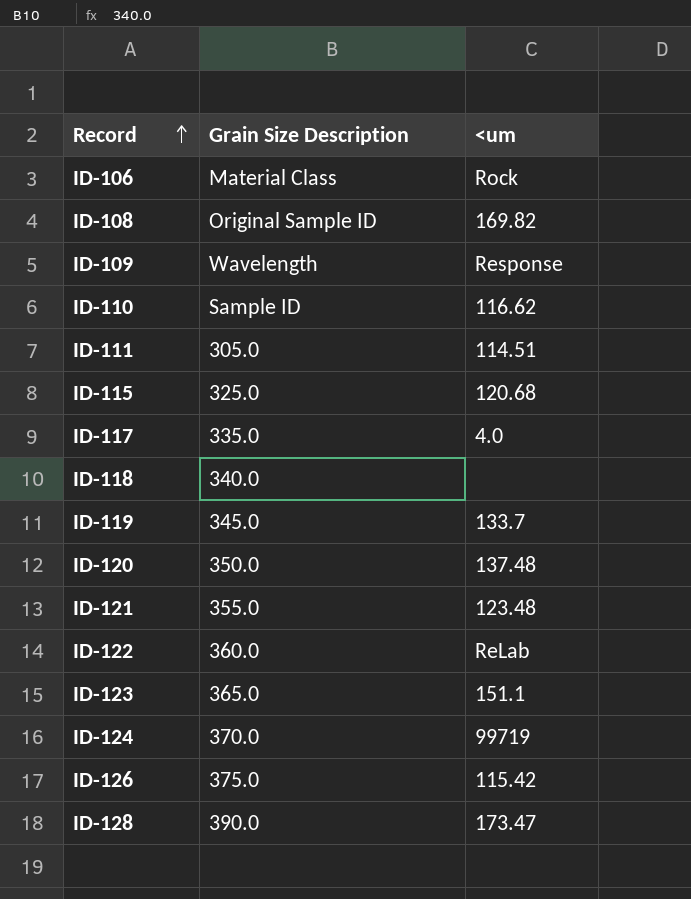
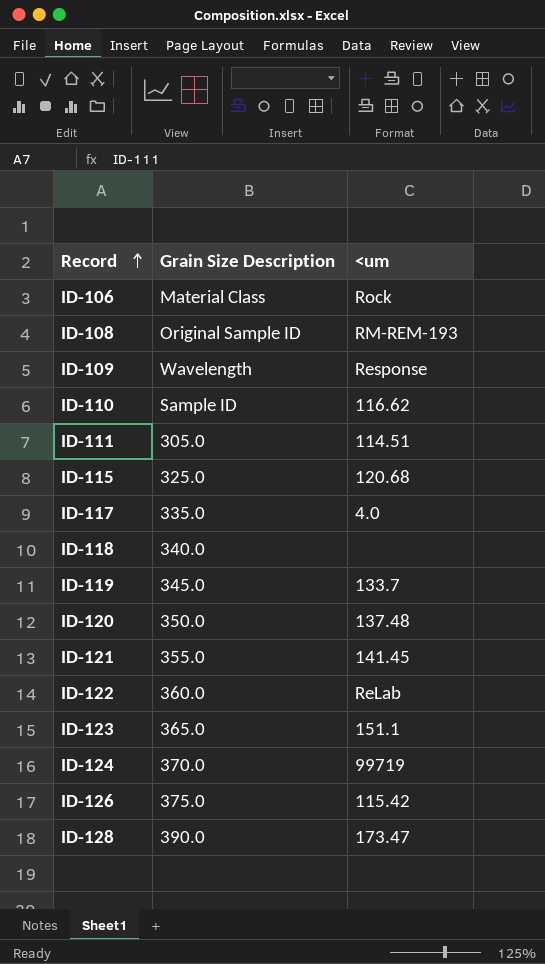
ID-108 | <um: 169.82 -> RM-REM-193
ID-121 | <um: 123.48 -> 141.45

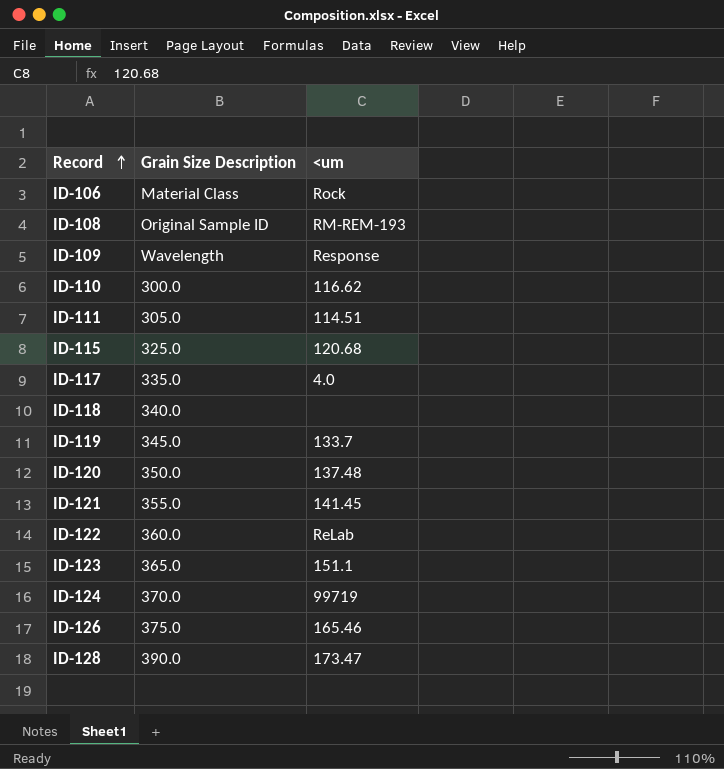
ID-110 | Grain Size Description: Sample ID -> 300.0
ID-126 | <um: 115.42 -> 165.46

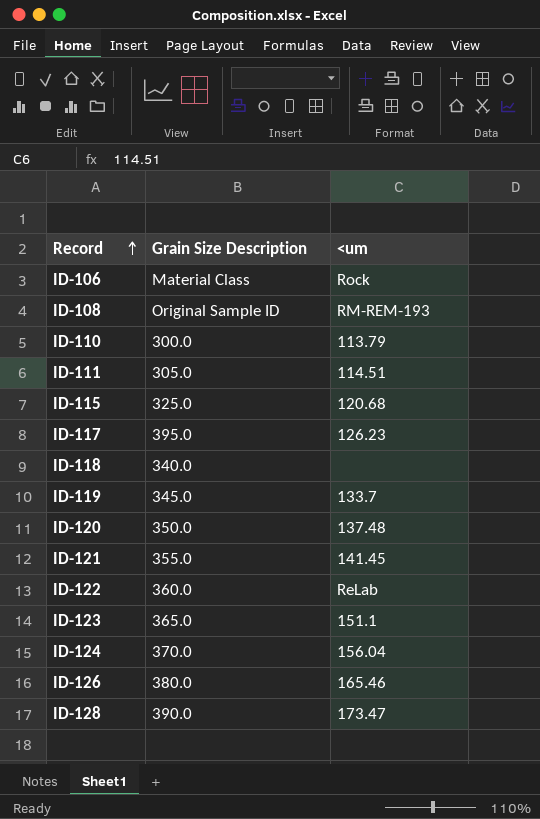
row ID-109: Wavelength | Response -> none
ID-110 | <um: 116.62 -> 113.79
ID-117 | Grain Size Description: 335.0 -> 395.0
ID-117 | <um: 4.0 -> 126.23
ID-124 | <um: 99719 -> 156.04
ID-126 | Grain Size Description: 375.0 -> 380.0

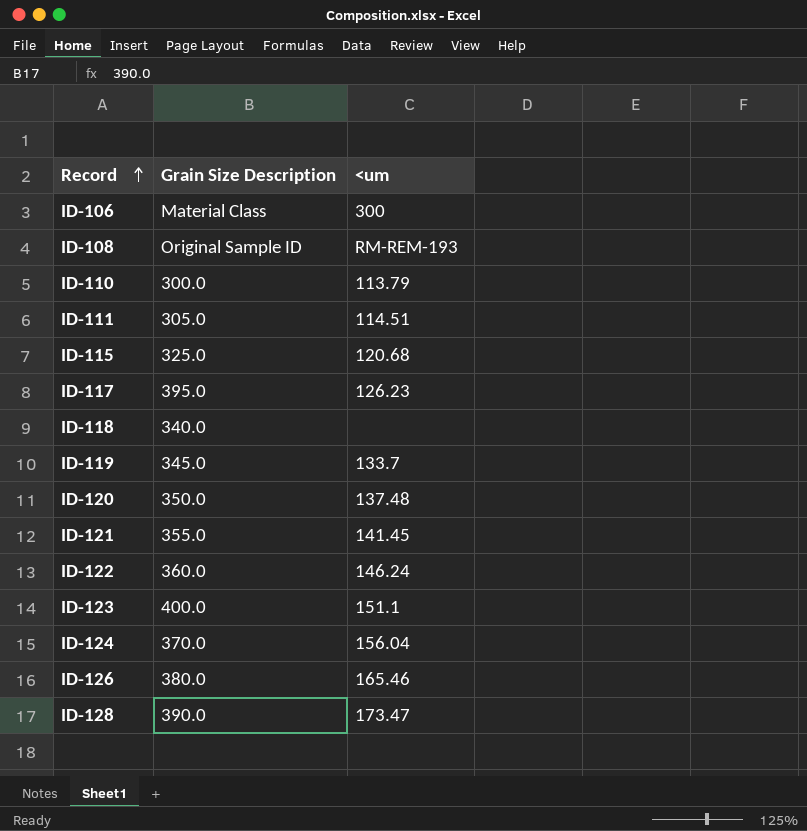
ID-106 | <um: Rock -> 300
ID-122 | <um: ReLab -> 146.24
ID-123 | Grain Size Description: 365.0 -> 400.0

